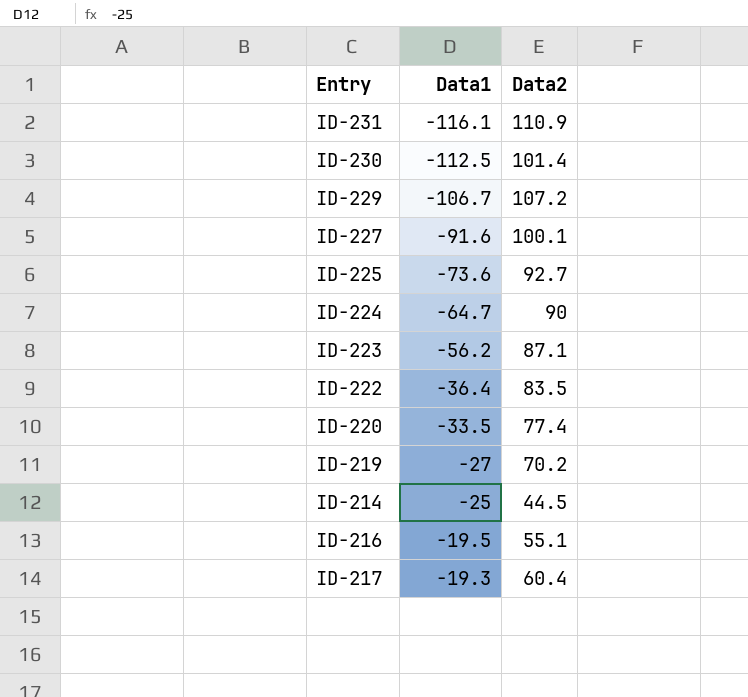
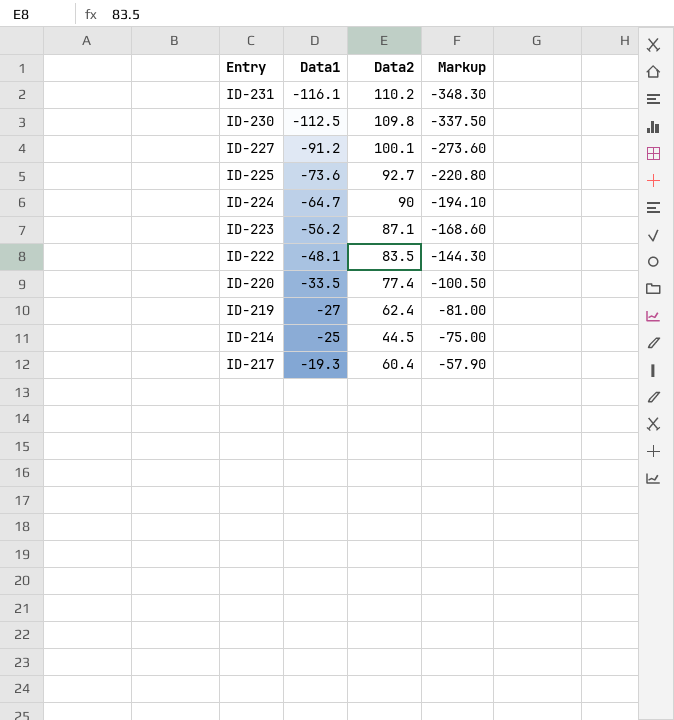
column Markup | formula: none -> [Data1] * 3
row ID-229: -106.7 | 107.2 -> none
row ID-216: -19.5 | 55.1 -> none
ID-231 | Data2: 110.9 -> 110.2
ID-230 | Data2: 101.4 -> 109.8
ID-227 | Data1: -91.6 -> -91.2
ID-222 | Data1: -36.4 -> -48.1
ID-219 | Data2: 70.2 -> 62.4

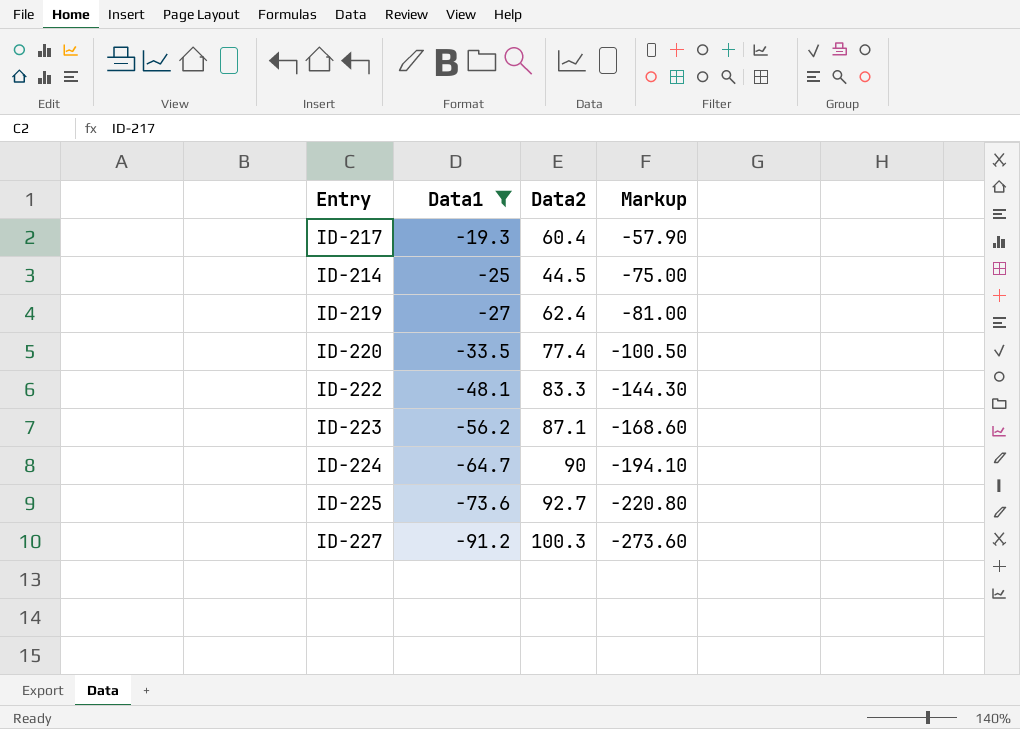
filter: none -> Data1 >= -91.2
row order: Data1 ascending -> Data1 descending
ID-222 | Data2: 83.5 -> 83.3
ID-227 | Data2: 100.1 -> 100.3

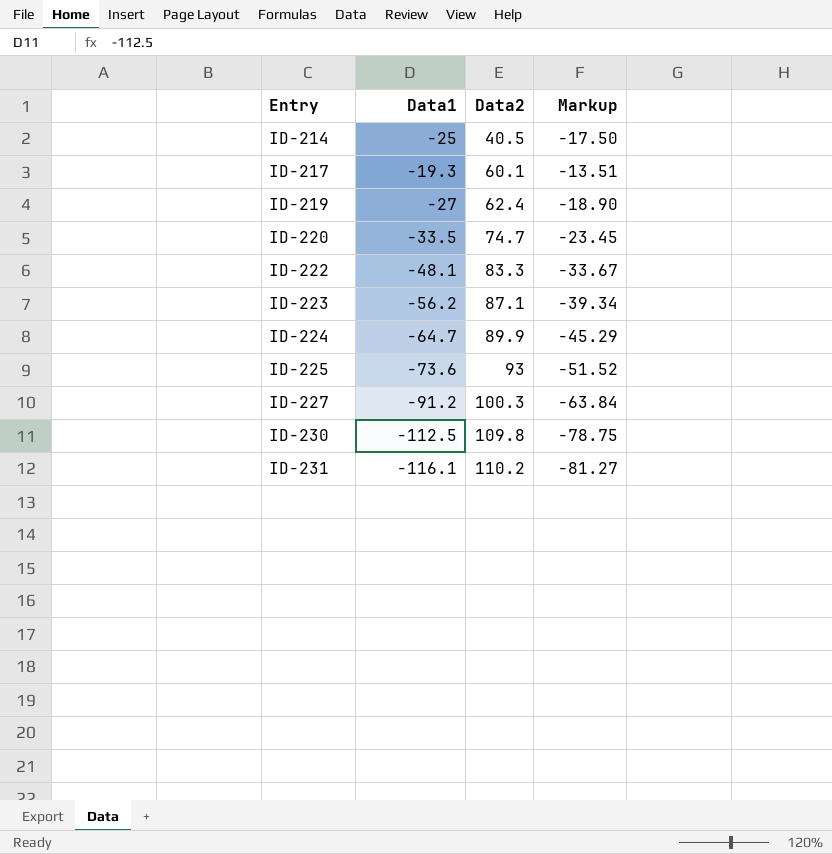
filter: Data1 >= -91.2 -> none
row order: Data1 descending -> Entry ascending
column Markup | formula: [Data1] * 3 -> [Data1] * 0.7
ID-214 | Data2: 44.5 -> 40.5
ID-217 | Data2: 60.4 -> 60.1
ID-220 | Data2: 77.4 -> 74.7
ID-224 | Data2: 90 -> 89.9
ID-225 | Data2: 92.7 -> 93

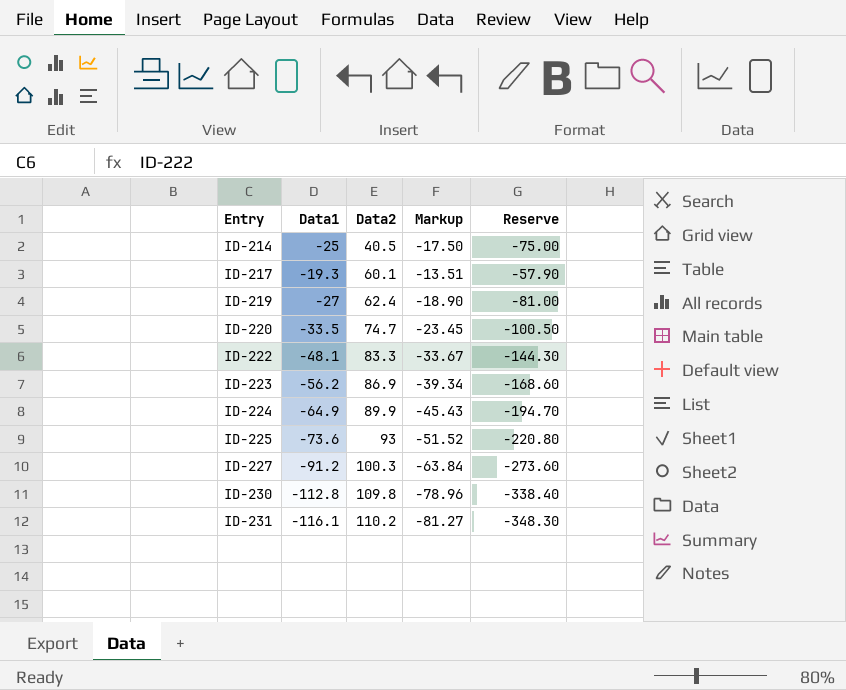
column Reserve | formula: none -> [Data1] * 3
ID-223 | Data2: 87.1 -> 86.9
ID-224 | Data1: -64.7 -> -64.9
ID-224 | Markup: -45.29 -> -45.43
ID-230 | Data1: -112.5 -> -112.8
ID-230 | Markup: -78.75 -> -78.96

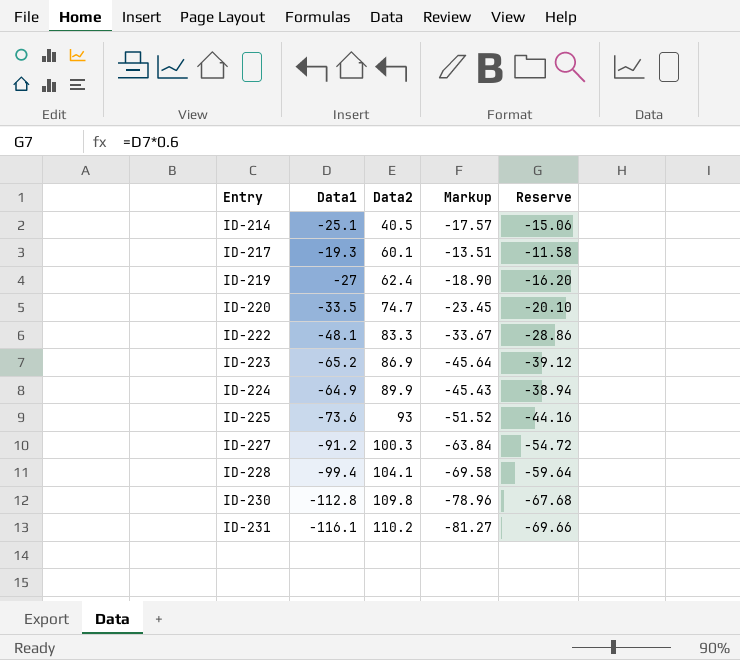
column Reserve | formula: [Data1] * 3 -> [Data1] * 0.6
ID-214 | Data1: -25 -> -25.1
ID-214 | Markup: -17.50 -> -17.57
ID-223 | Data1: -56.2 -> -65.2
ID-223 | Markup: -39.34 -> -45.64
row ID-228: none -> -99.4 | 104.1 | -69.58 | -59.64

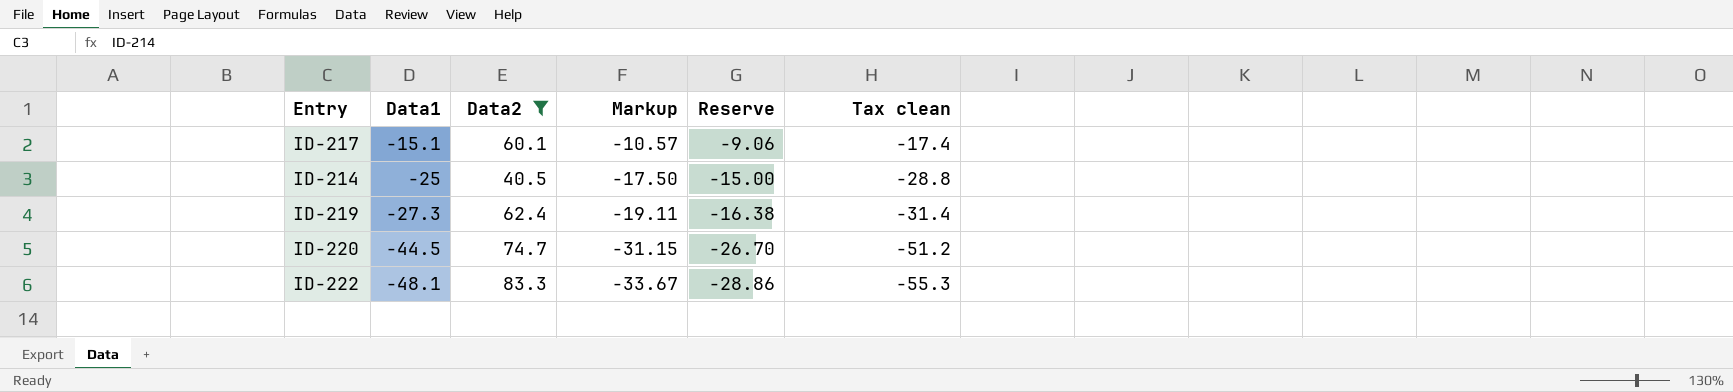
filter: none -> Data2 <= 83.3
row order: Entry ascending -> Data1 descending
column Tax clean | formula: none -> [Data1] * 1.15
ID-217 | Data1: -19.3 -> -15.1
ID-217 | Markup: -13.51 -> -10.57
ID-217 | Reserve: -11.58 -> -9.06
ID-214 | Data1: -25.1 -> -25
ID-214 | Markup: -17.57 -> -17.50
ID-214 | Reserve: -15.06 -> -15.00
ID-219 | Data1: -27 -> -27.3
ID-219 | Markup: -18.90 -> -19.11
ID-219 | Reserve: -16.20 -> -16.38
ID-220 | Data1: -33.5 -> -44.5
ID-220 | Markup: -23.45 -> -31.15
ID-220 | Reserve: -20.10 -> -26.70

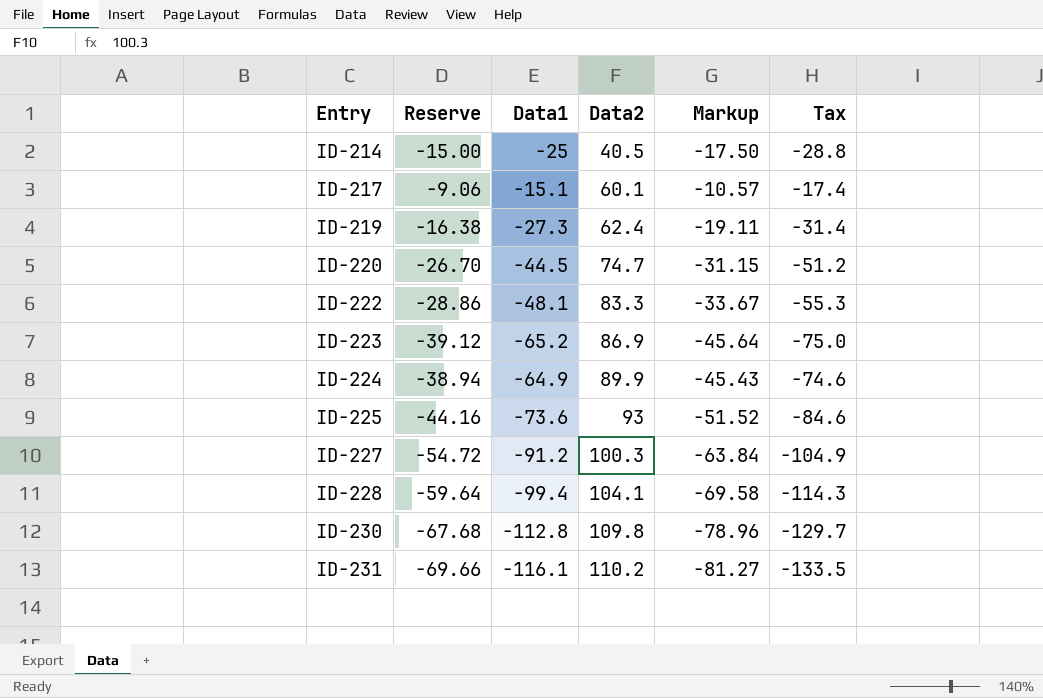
filter: Data2 <= 83.3 -> none
row order: Data1 descending -> Entry ascending
column Reserve | position: 5 -> 2
column name: Tax clean -> Tax

